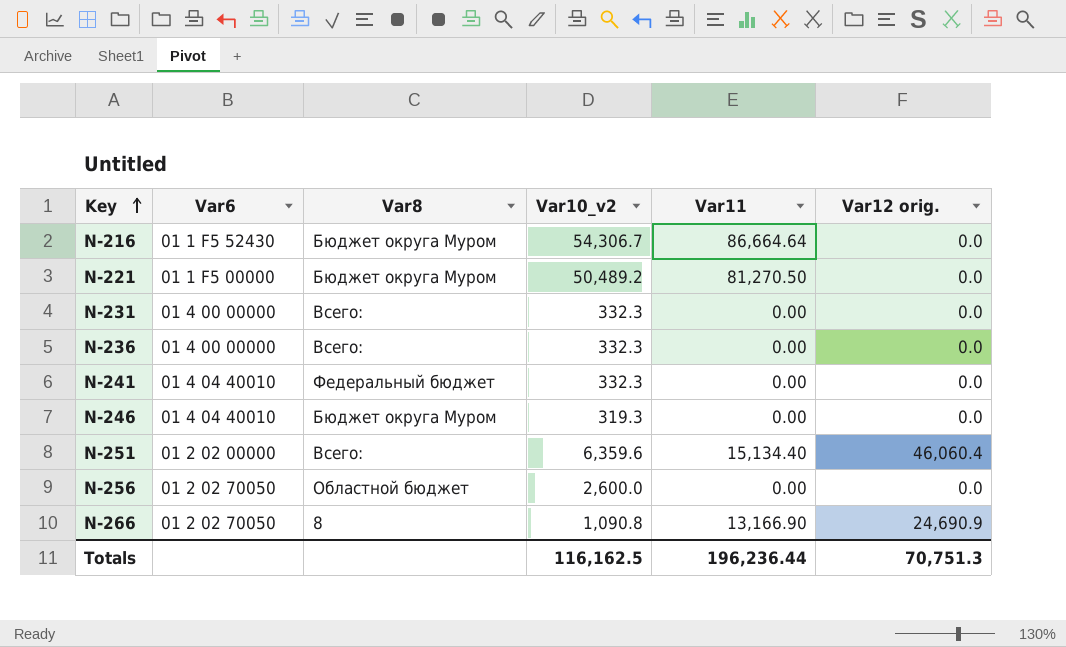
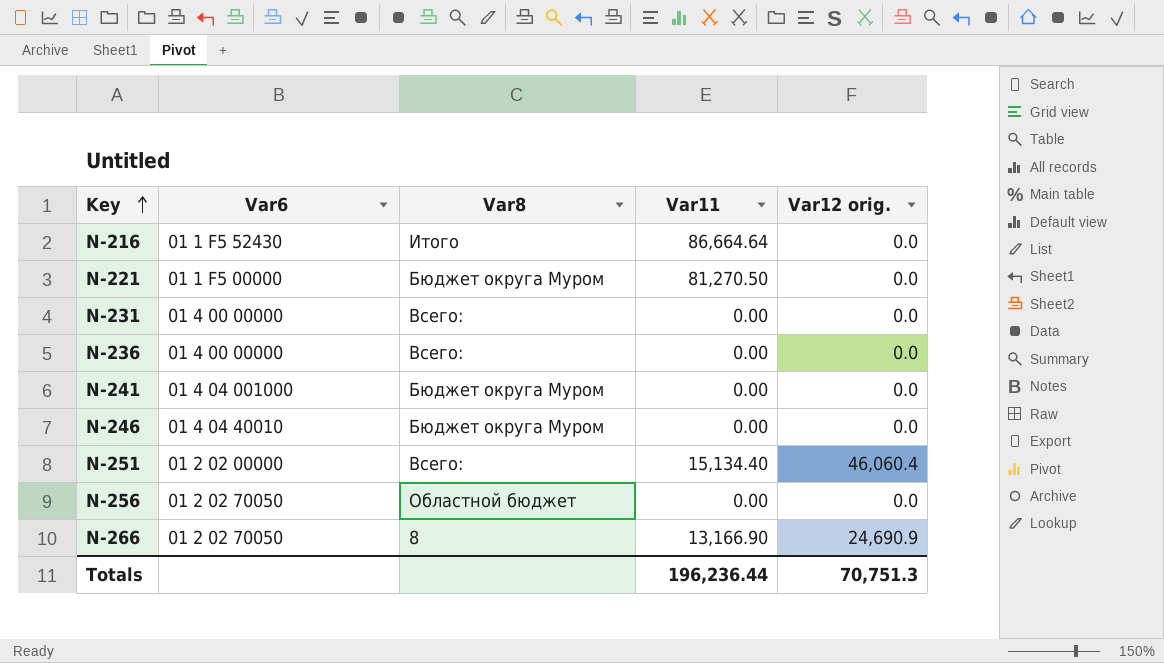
column Var10_v2 | position: 4 -> none
N-216 | Var8: Бюджет округа Муром -> Итого
N-241 | Var6: 01 4 04 40010 -> 01 4 04 001000
N-241 | Var8: Федеральный бюджет -> Бюджет округа Муром

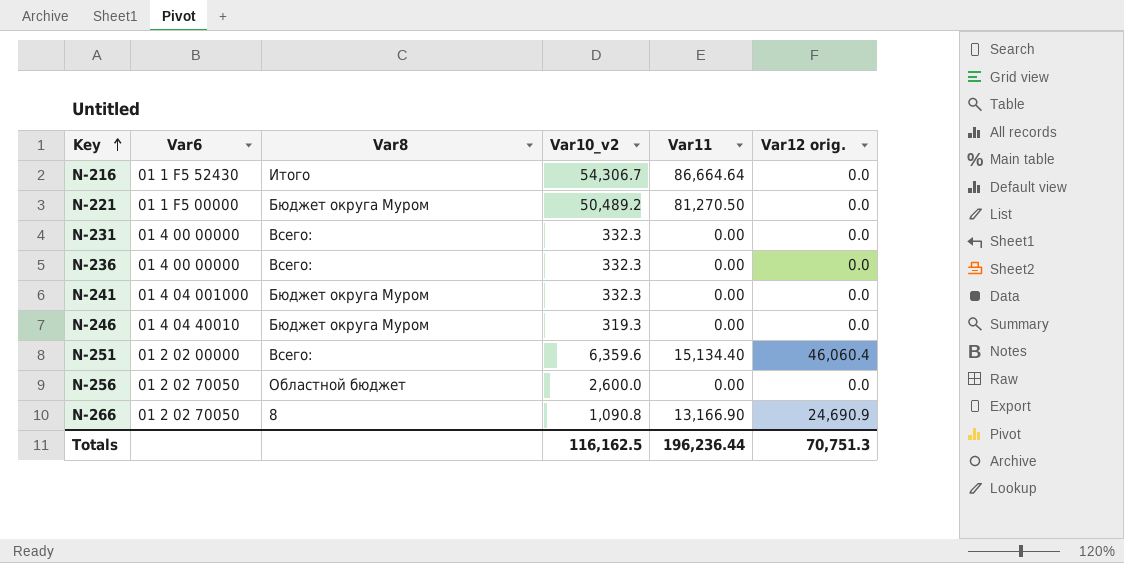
column Var10_v2 | position: none -> 4

